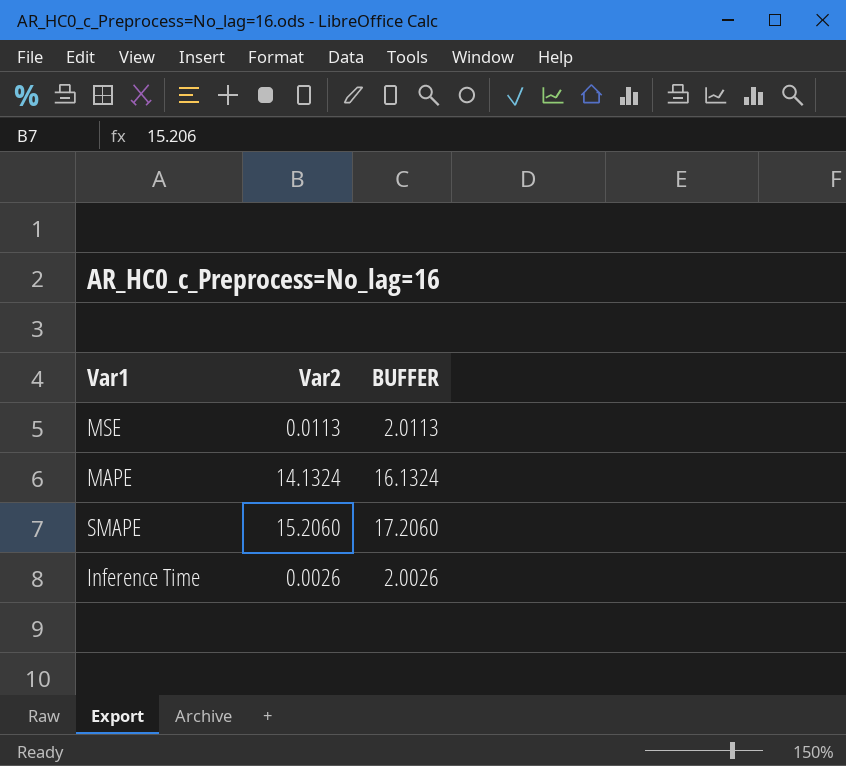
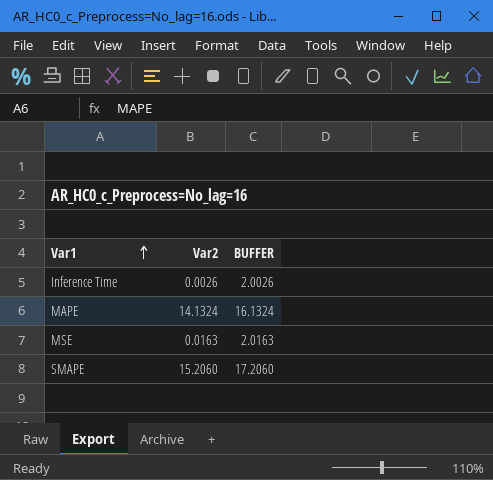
row order: none -> Var1 ascending
MSE | Var2: 0.0113 -> 0.0163
MSE | BUFFER: 2.0113 -> 2.0163

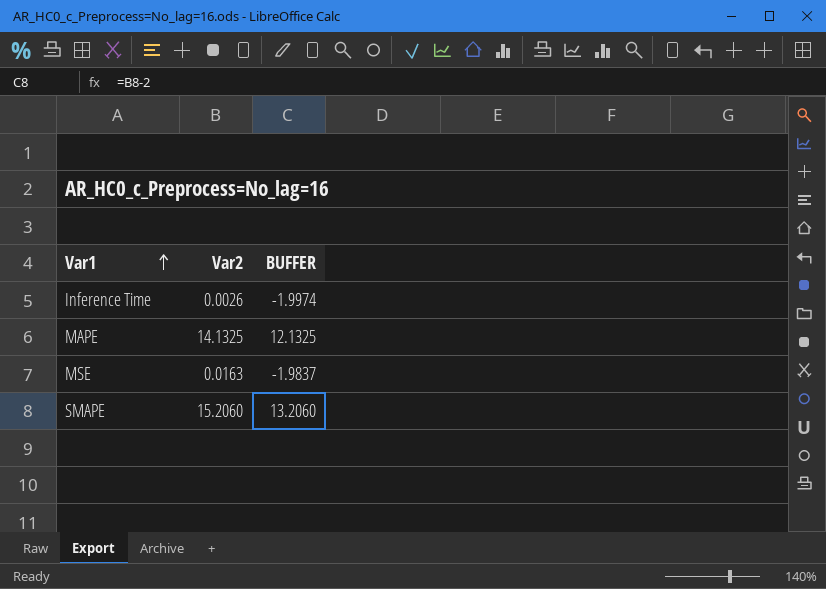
column BUFFER | formula: [Var2] + 2 -> [Var2] - 2
MAPE | Var2: 14.1324 -> 14.1325

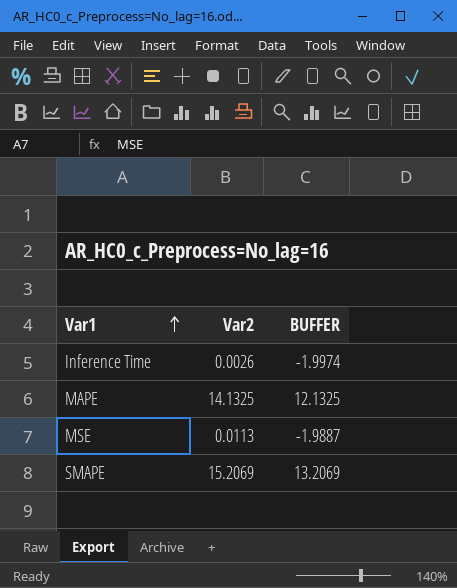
MSE | Var2: 0.0163 -> 0.0113
MSE | BUFFER: -1.9837 -> -1.9887
SMAPE | Var2: 15.2060 -> 15.2069
SMAPE | BUFFER: 13.2060 -> 13.2069

